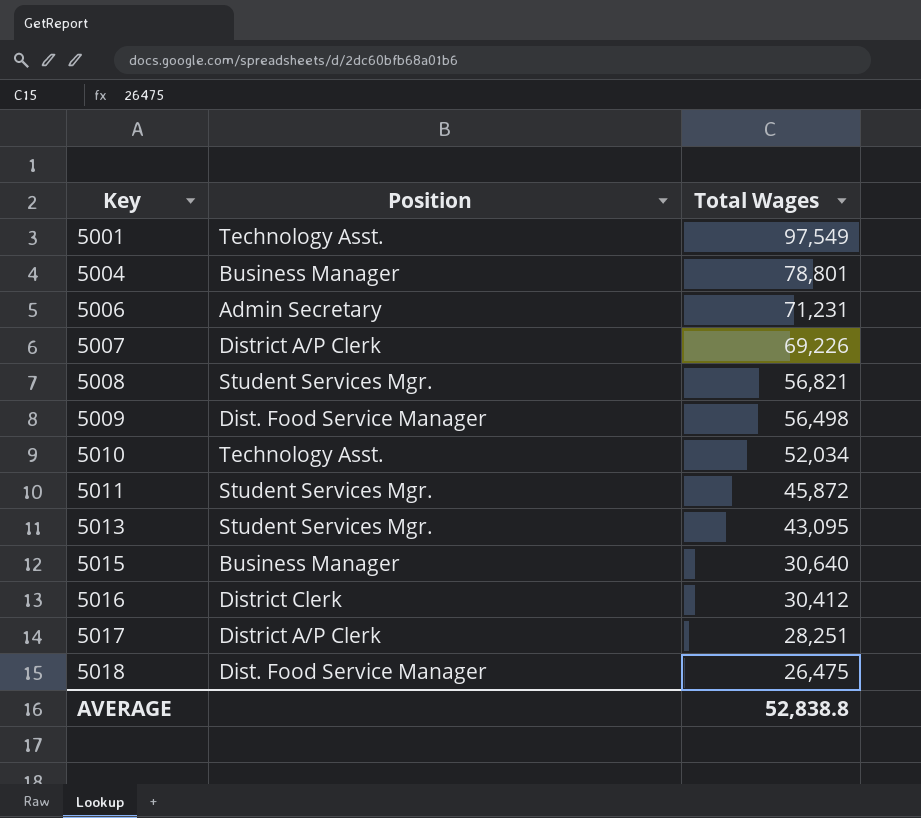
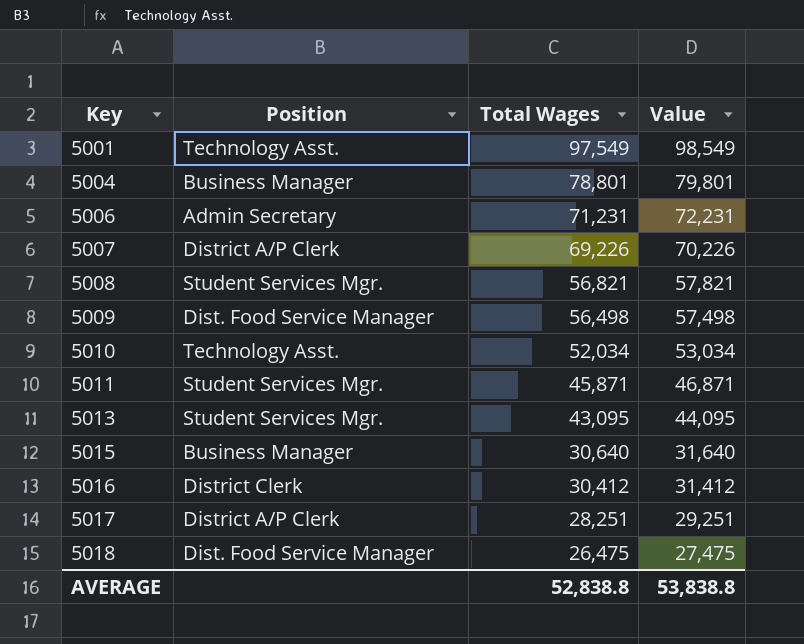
column Value | formula: none -> [Total Wages] + 1000
5011 | Total Wages: 45,872 -> 45,871

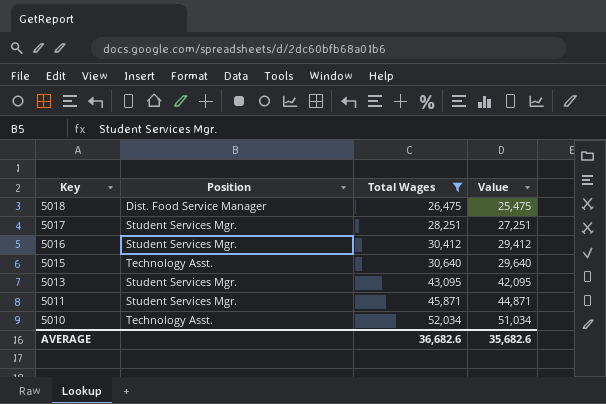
filter: none -> Total Wages <= 52,034
row order: Key ascending -> Key descending
column Value | formula: [Total Wages] + 1000 -> [Total Wages] - 1000
5017 | Position: District A/P Clerk -> Student Services Mgr.
5016 | Position: District Clerk -> Student Services Mgr.
5015 | Position: Business Manager -> Technology Asst.
AVERAGE | Total Wages: 52,838.8 -> 36,682.6
AVERAGE | Value: 53,838.8 -> 35,682.6

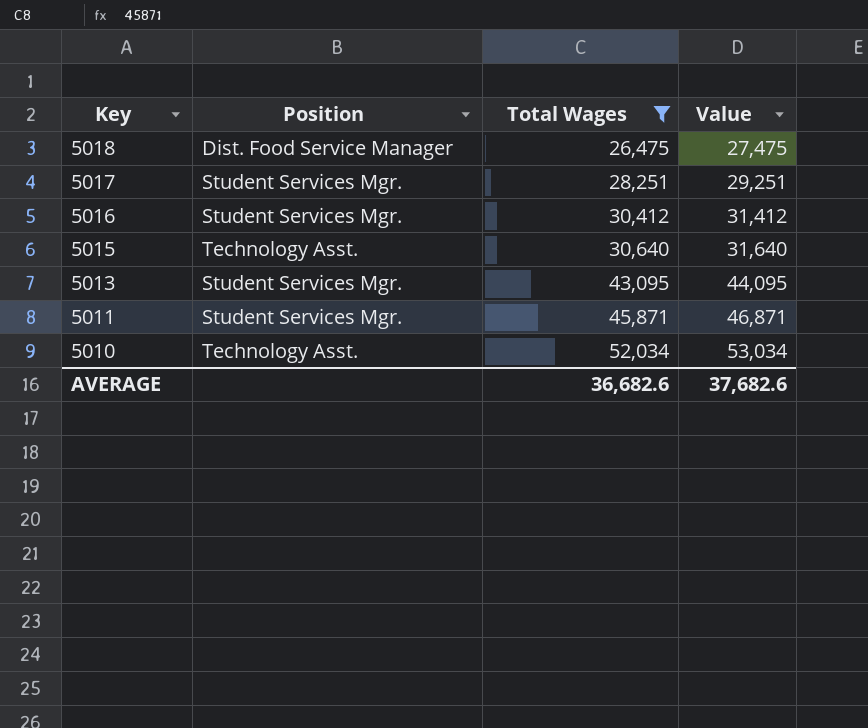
column Value | formula: [Total Wages] - 1000 -> [Total Wages] + 1000
AVERAGE | Value: 35,682.6 -> 37,682.6

